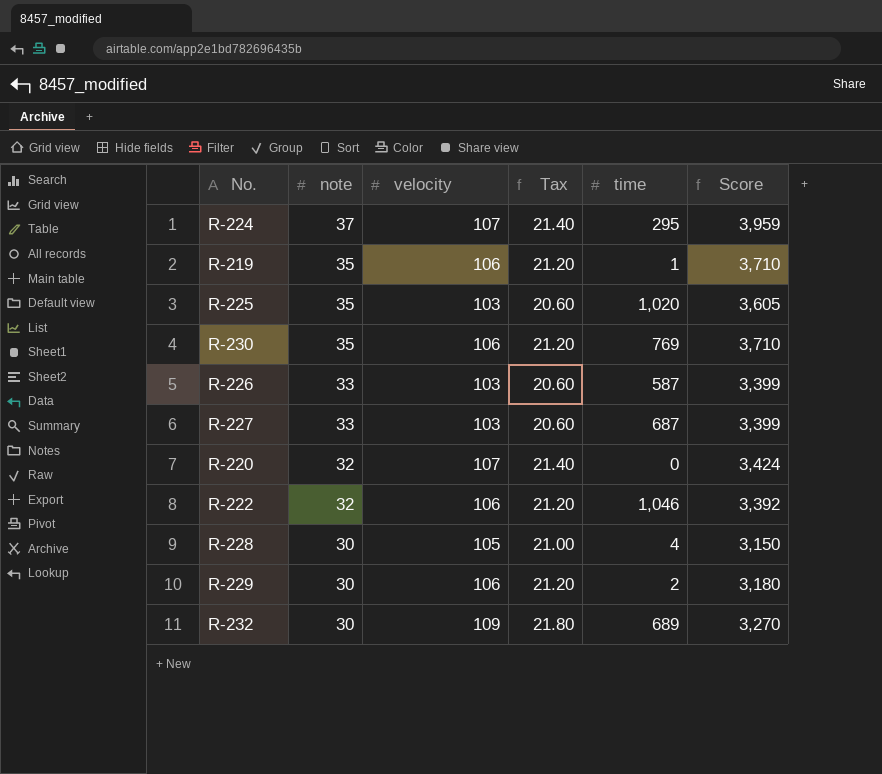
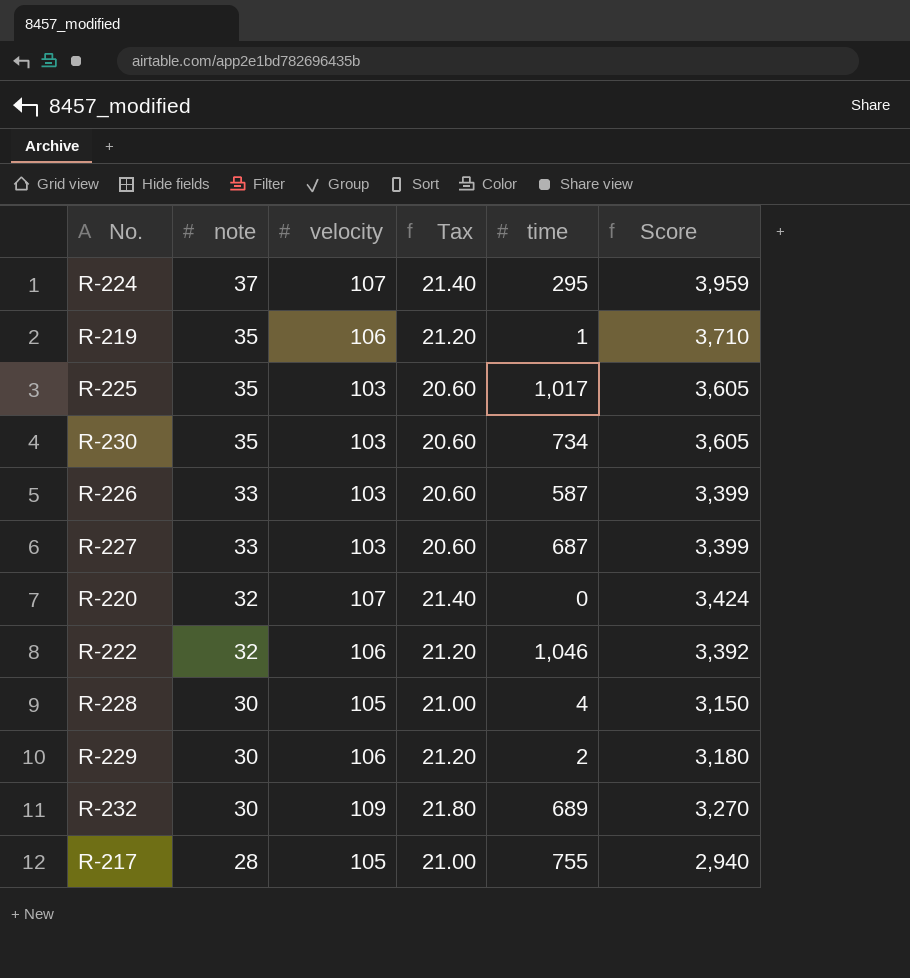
R-225 | time: 1,020 -> 1,017
R-230 | velocity: 106 -> 103
R-230 | Tax: 21.20 -> 20.60
R-230 | time: 769 -> 734
R-230 | Score: 3,710 -> 3,605
row R-217: none -> 28 | 105 | 21.00 | 755 | 2,940

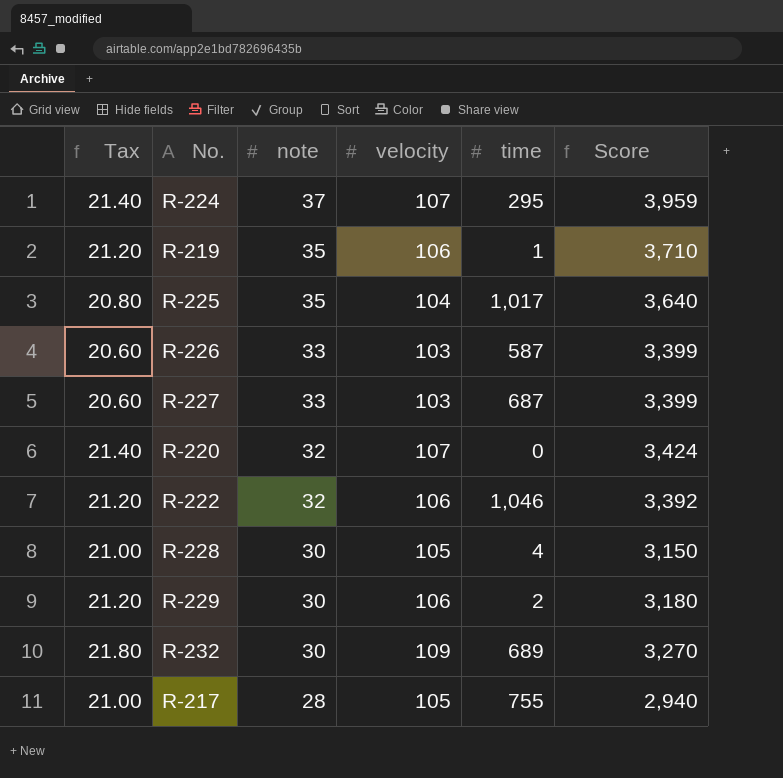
column Tax | position: 4 -> 1
row R-230: 35 | 103 | 20.60 | 734 | 3,605 -> none
R-225 | Tax: 20.60 -> 20.80
R-225 | velocity: 103 -> 104
R-225 | Score: 3,605 -> 3,640

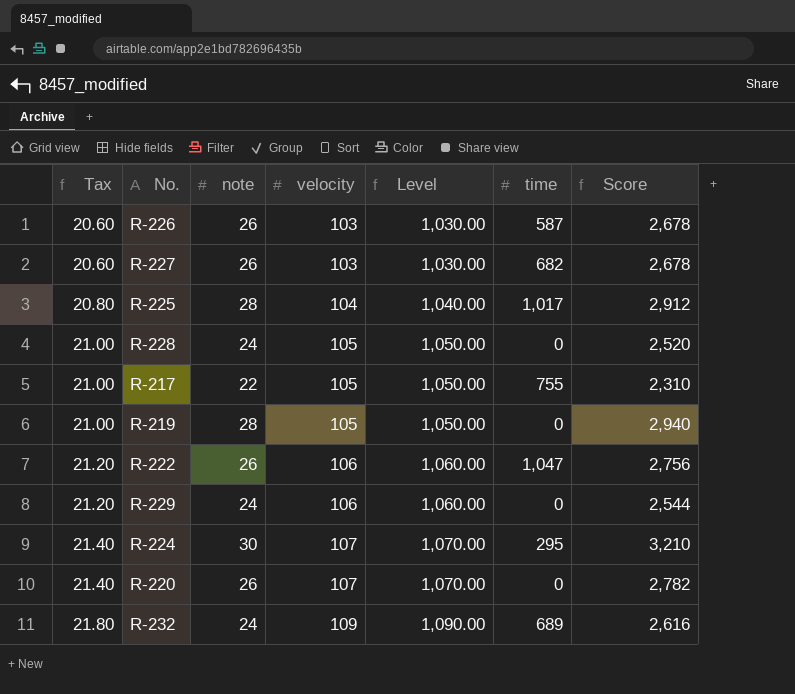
row order: note descending -> Tax ascending
column Level | formula: none -> [velocity] * 10
R-226 | note: 33 -> 26
R-226 | Score: 3,399 -> 2,678
R-227 | note: 33 -> 26
R-227 | time: 687 -> 682
R-227 | Score: 3,399 -> 2,678
R-225 | note: 35 -> 28
R-225 | Score: 3,640 -> 2,912
R-228 | note: 30 -> 24
R-228 | time: 4 -> 0
R-228 | Score: 3,150 -> 2,520
R-217 | note: 28 -> 22
R-217 | Score: 2,940 -> 2,310
R-219 | Tax: 21.20 -> 21.00
R-219 | note: 35 -> 28
R-219 | velocity: 106 -> 105
R-219 | time: 1 -> 0
R-219 | Score: 3,710 -> 2,940
R-222 | note: 32 -> 26
R-222 | time: 1,046 -> 1,047
R-222 | Score: 3,392 -> 2,756
R-229 | note: 30 -> 24
R-229 | time: 2 -> 0
R-229 | Score: 3,180 -> 2,544
R-224 | note: 37 -> 30
R-224 | Score: 3,959 -> 3,210
R-220 | note: 32 -> 26
R-220 | Score: 3,424 -> 2,782
R-232 | note: 30 -> 24
R-232 | Score: 3,270 -> 2,616

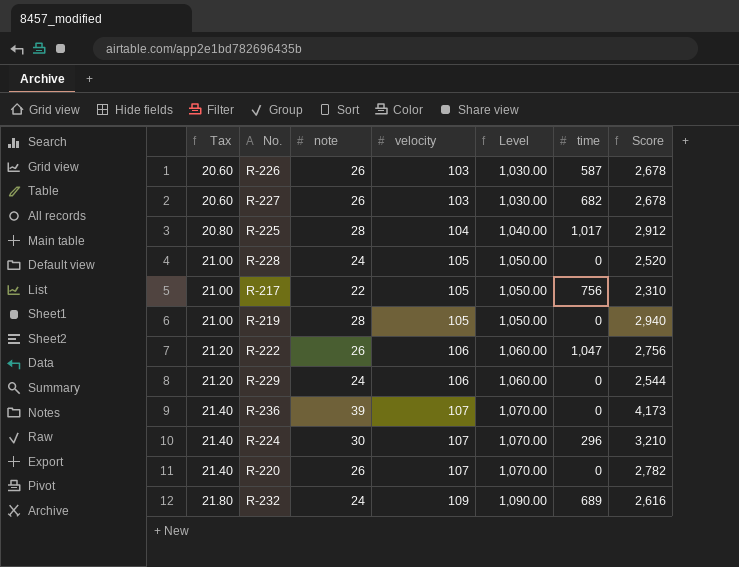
R-217 | time: 755 -> 756
row R-236: none -> 21.40 | 39 | 107 | 1,070.00 | 0 | 4,173
R-224 | time: 295 -> 296

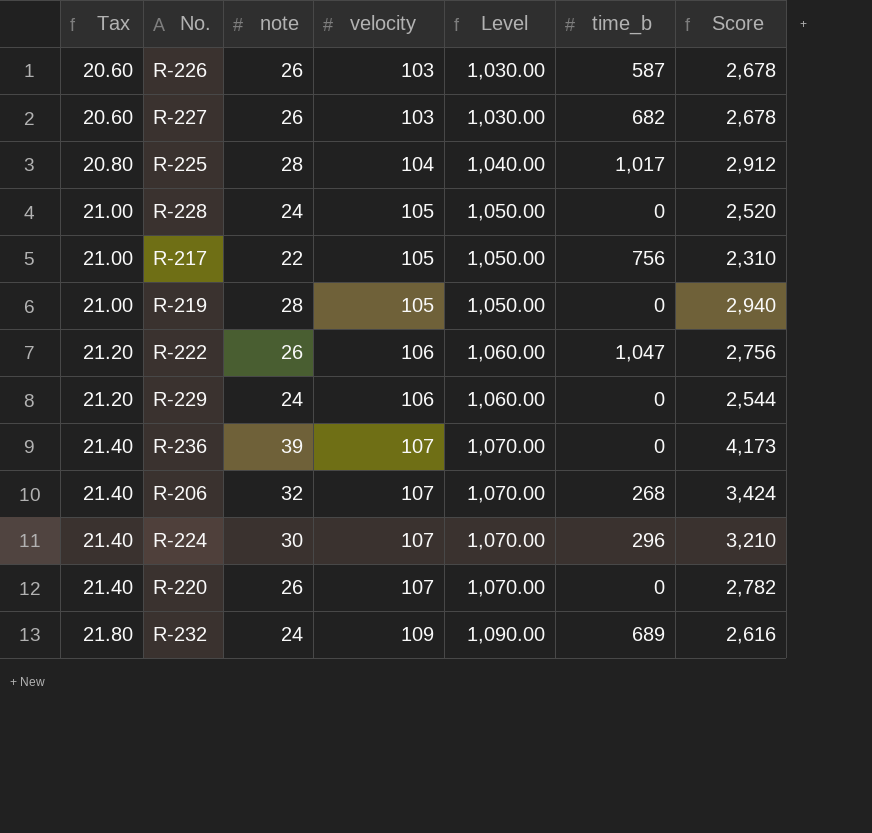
column name: time -> time_b
row R-206: none -> 21.40 | 32 | 107 | 1,070.00 | 268 | 3,424

